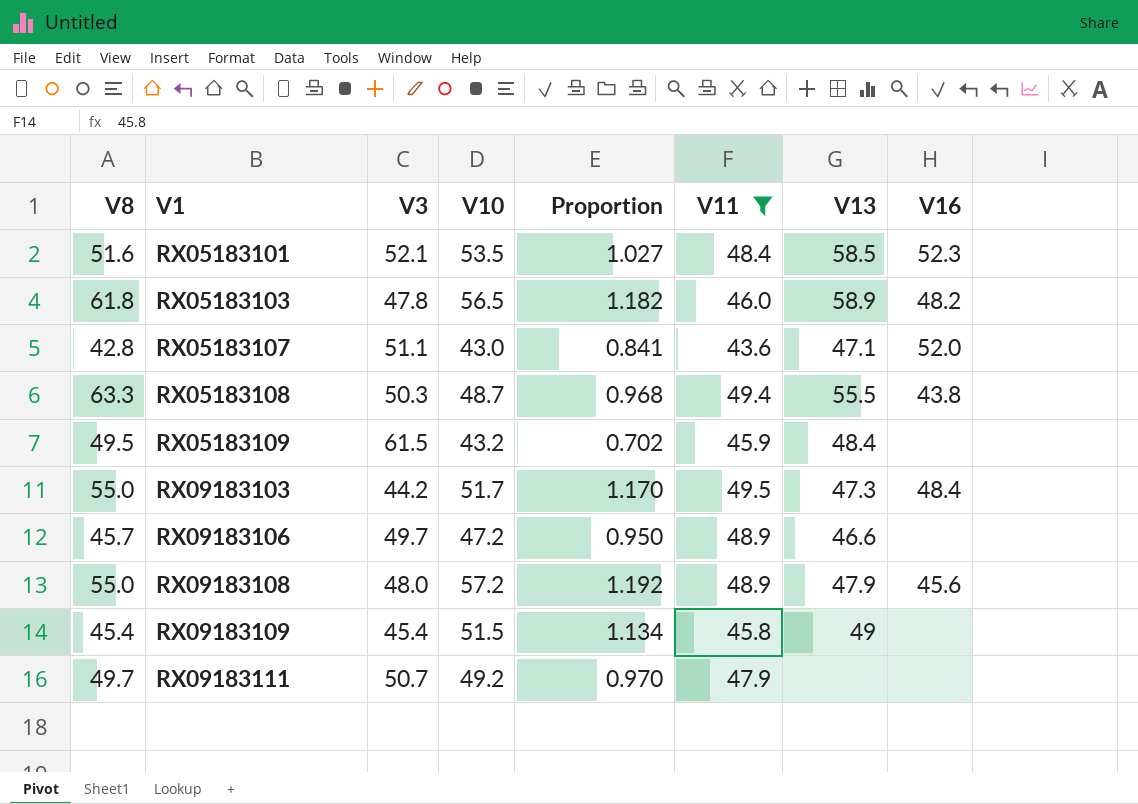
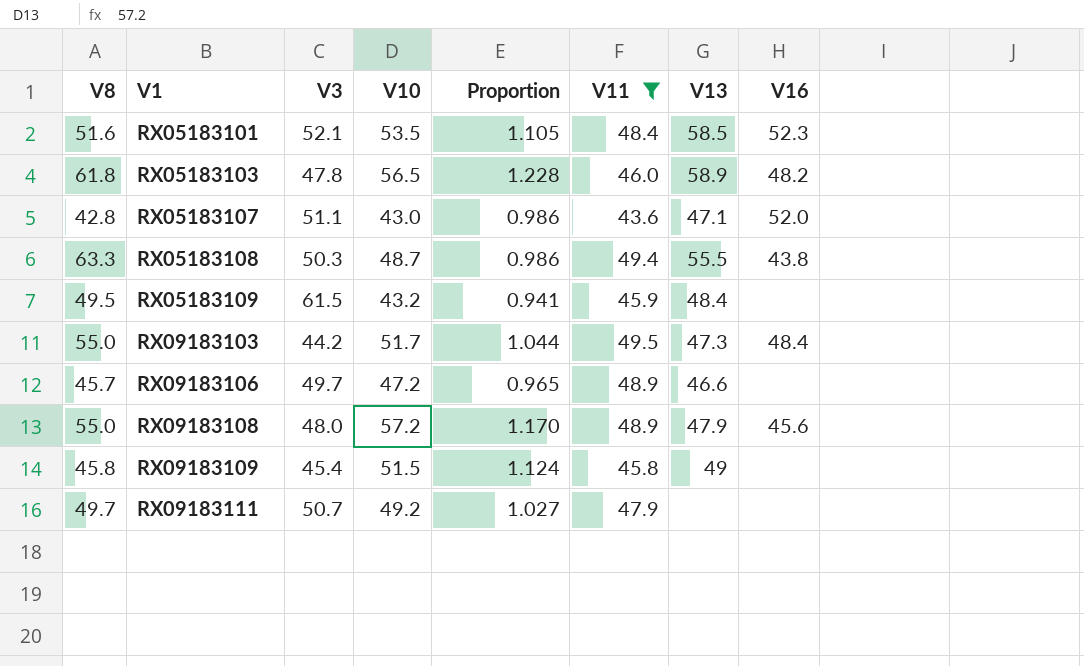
column Proportion | formula: [V10] / [V3] -> [V10] / [V11]
RX09183109 | V8: 45.4 -> 45.8

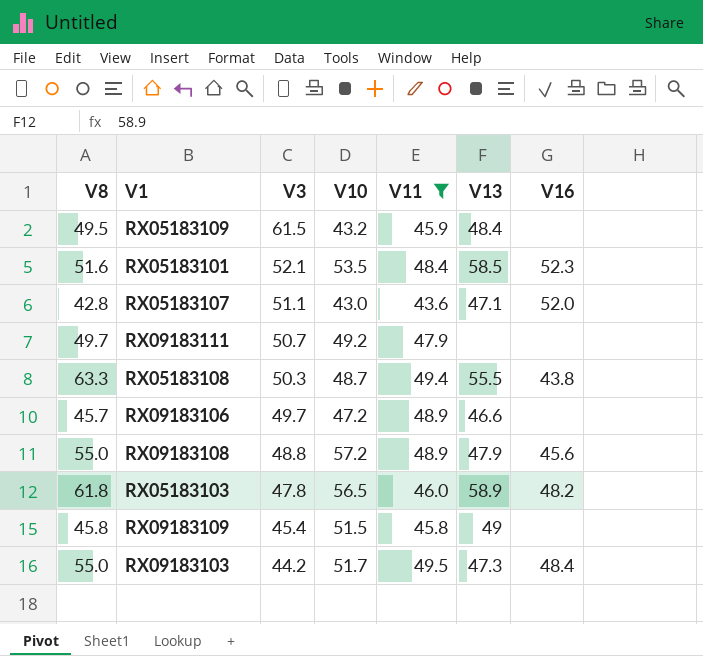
row order: V1 ascending -> V3 descending
column Proportion | formula: [V10] / [V11] -> none
RX09183108 | V3: 48.0 -> 48.8

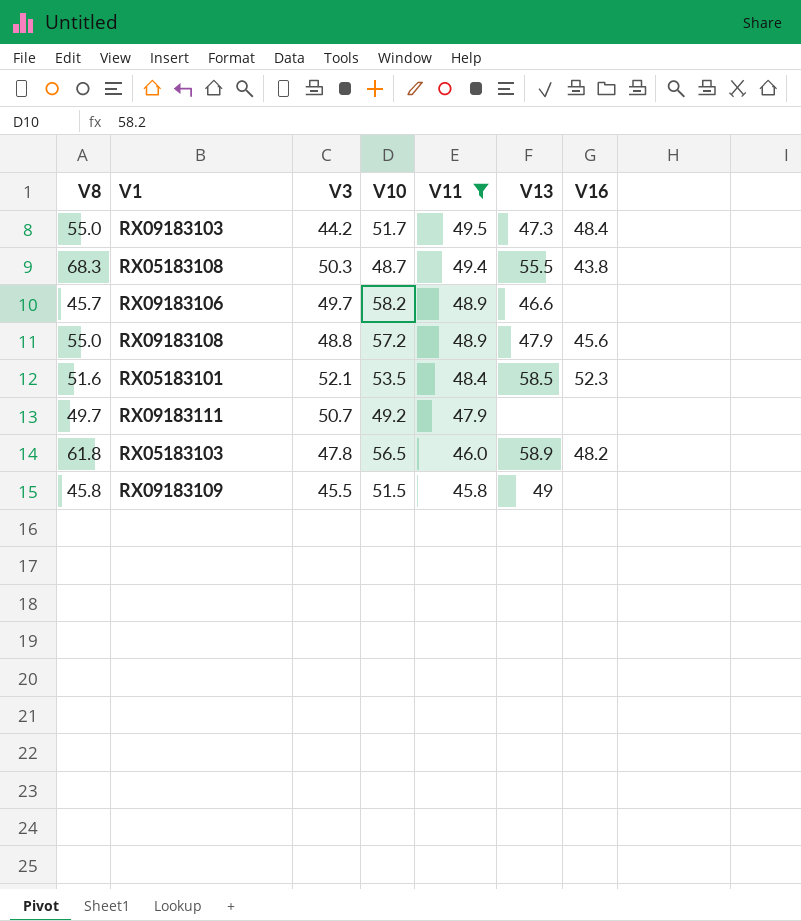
row order: V3 descending -> V11 descending
row RX05183109: 49.5 | 61.5 | 43.2 | 45.9 | 48.4 | none -> none
row RX05183107: 42.8 | 51.1 | 43.0 | 43.6 | 47.1 | 52.0 -> none
RX05183108 | V8: 63.3 -> 68.3
RX09183106 | V10: 47.2 -> 58.2
RX09183109 | V3: 45.4 -> 45.5

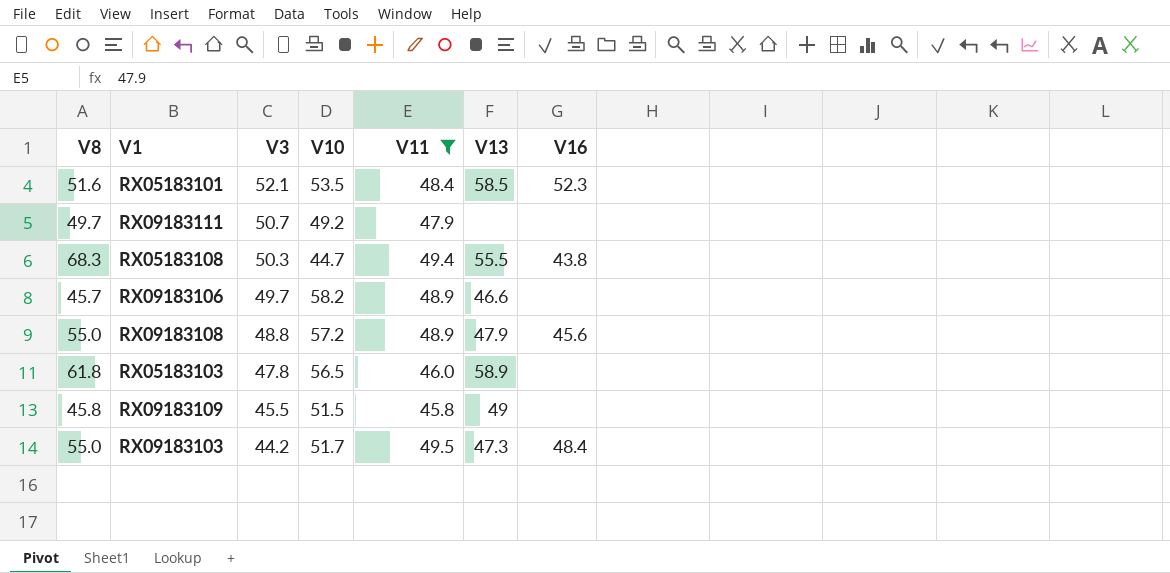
row order: V11 descending -> V3 descending
RX05183108 | V10: 48.7 -> 44.7
RX05183103 | V16: 48.2 -> none

